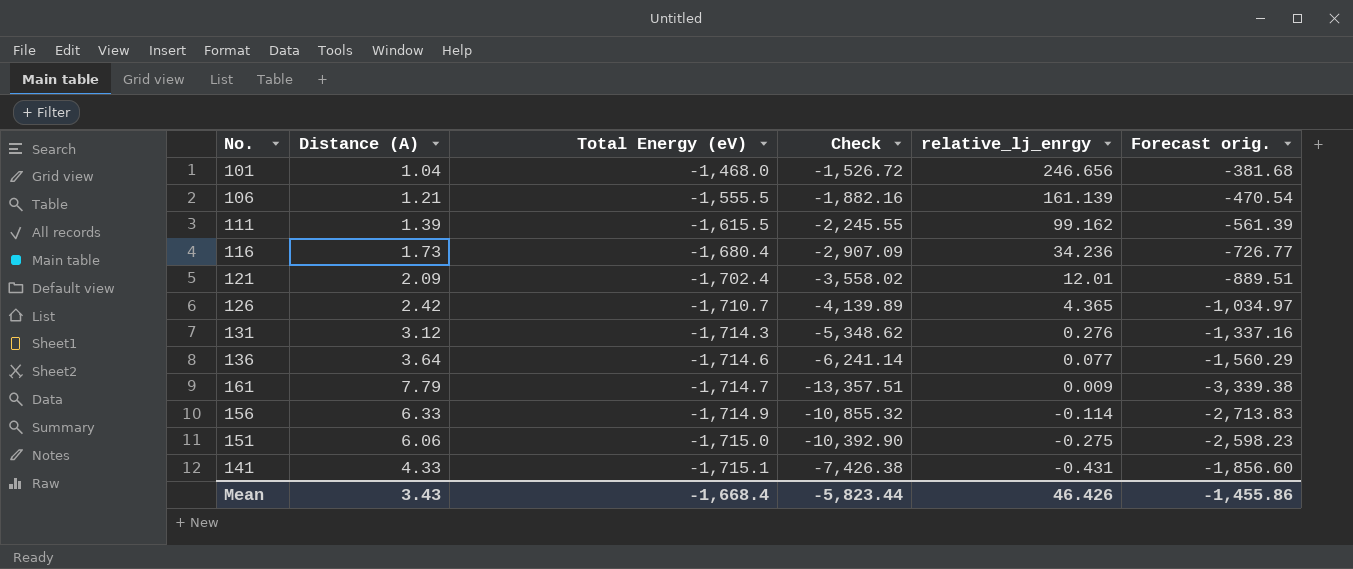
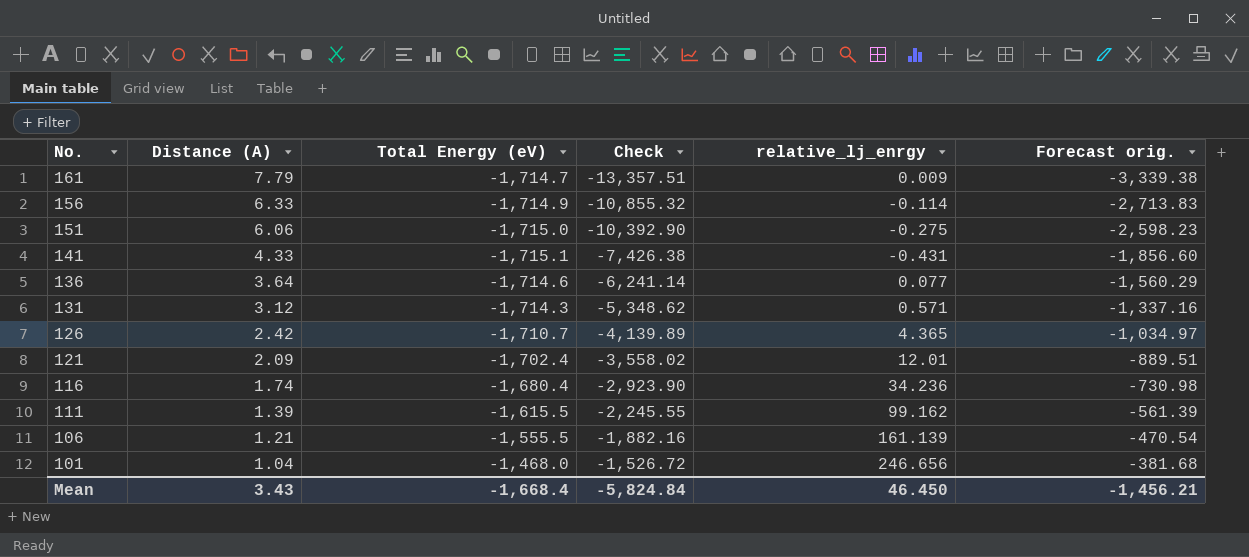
row order: Total Energy (eV) descending -> No. descending
131 | relative_lj_enrgy: 0.276 -> 0.571
116 | Distance (A): 1.73 -> 1.74
116 | Check: -2,907.09 -> -2,923.90
116 | Forecast orig.: -726.77 -> -730.98
Mean | Check: -5,823.44 -> -5,824.84
Mean | relative_lj_enrgy: 46.426 -> 46.450
Mean | Forecast orig.: -1,455.86 -> -1,456.21

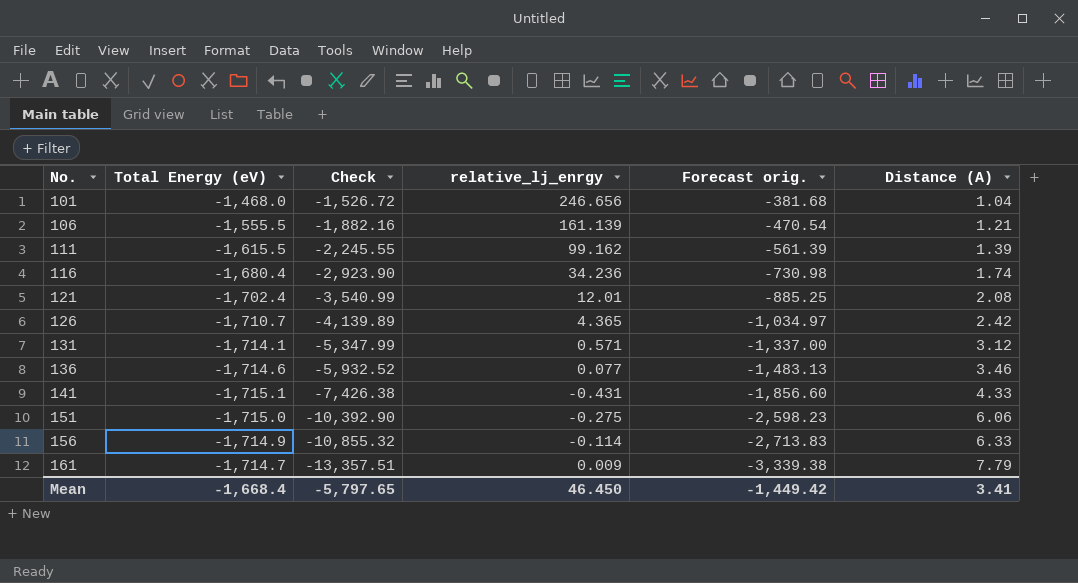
row order: No. descending -> No. ascending
column Distance (A) | position: 2 -> 6
121 | Check: -3,558.02 -> -3,540.99
121 | Forecast orig.: -889.51 -> -885.25
121 | Distance (A): 2.09 -> 2.08
131 | Total Energy (eV): -1,714.3 -> -1,714.1
131 | Check: -5,348.62 -> -5,347.99
131 | Forecast orig.: -1,337.16 -> -1,337.00
136 | Check: -6,241.14 -> -5,932.52
136 | Forecast orig.: -1,560.29 -> -1,483.13
136 | Distance (A): 3.64 -> 3.46
Mean | Check: -5,824.84 -> -5,797.65
Mean | Forecast orig.: -1,456.21 -> -1,449.42
Mean | Distance (A): 3.43 -> 3.41

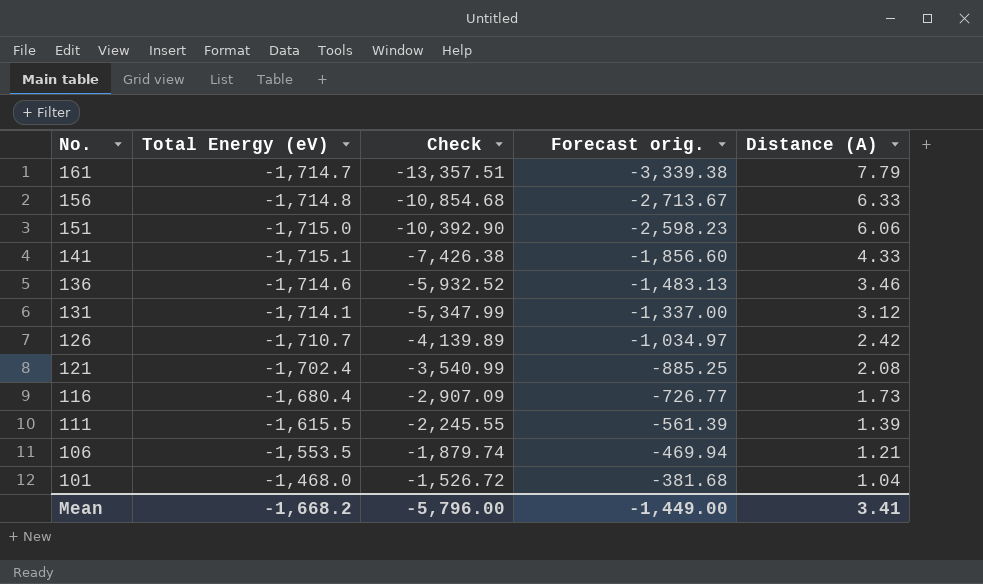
row order: No. ascending -> No. descending
column relative_lj_enrgy | position: 4 -> none
156 | Total Energy (eV): -1,714.9 -> -1,714.8
156 | Check: -10,855.32 -> -10,854.68
156 | Forecast orig.: -2,713.83 -> -2,713.67
116 | Check: -2,923.90 -> -2,907.09
116 | Forecast orig.: -730.98 -> -726.77
116 | Distance (A): 1.74 -> 1.73
106 | Total Energy (eV): -1,555.5 -> -1,553.5
106 | Check: -1,882.16 -> -1,879.74
106 | Forecast orig.: -470.54 -> -469.94
Mean | Total Energy (eV): -1,668.4 -> -1,668.2
Mean | Check: -5,797.65 -> -5,796.00
Mean | Forecast orig.: -1,449.42 -> -1,449.00

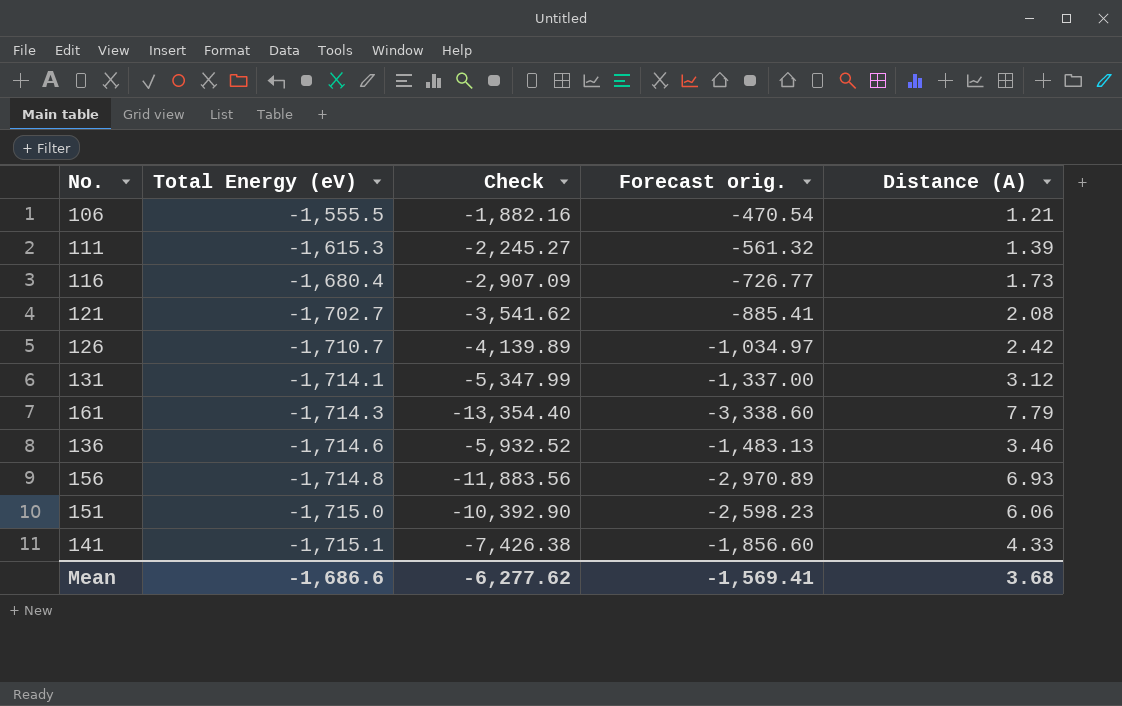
row order: No. descending -> Total Energy (eV) descending
row 101: -1,468.0 | -1,526.72 | -381.68 | 1.04 -> none
106 | Total Energy (eV): -1,553.5 -> -1,555.5
106 | Check: -1,879.74 -> -1,882.16
106 | Forecast orig.: -469.94 -> -470.54
111 | Total Energy (eV): -1,615.5 -> -1,615.3
111 | Check: -2,245.55 -> -2,245.27
111 | Forecast orig.: -561.39 -> -561.32
121 | Total Energy (eV): -1,702.4 -> -1,702.7
121 | Check: -3,540.99 -> -3,541.62
121 | Forecast orig.: -885.25 -> -885.41
161 | Total Energy (eV): -1,714.7 -> -1,714.3
161 | Check: -13,357.51 -> -13,354.40
161 | Forecast orig.: -3,339.38 -> -3,338.60
156 | Check: -10,854.68 -> -11,883.56
156 | Forecast orig.: -2,713.67 -> -2,970.89
156 | Distance (A): 6.33 -> 6.93
Mean | Total Energy (eV): -1,668.2 -> -1,686.6
Mean | Check: -5,796.00 -> -6,277.62
Mean | Forecast orig.: -1,449.00 -> -1,569.41
Mean | Distance (A): 3.41 -> 3.68

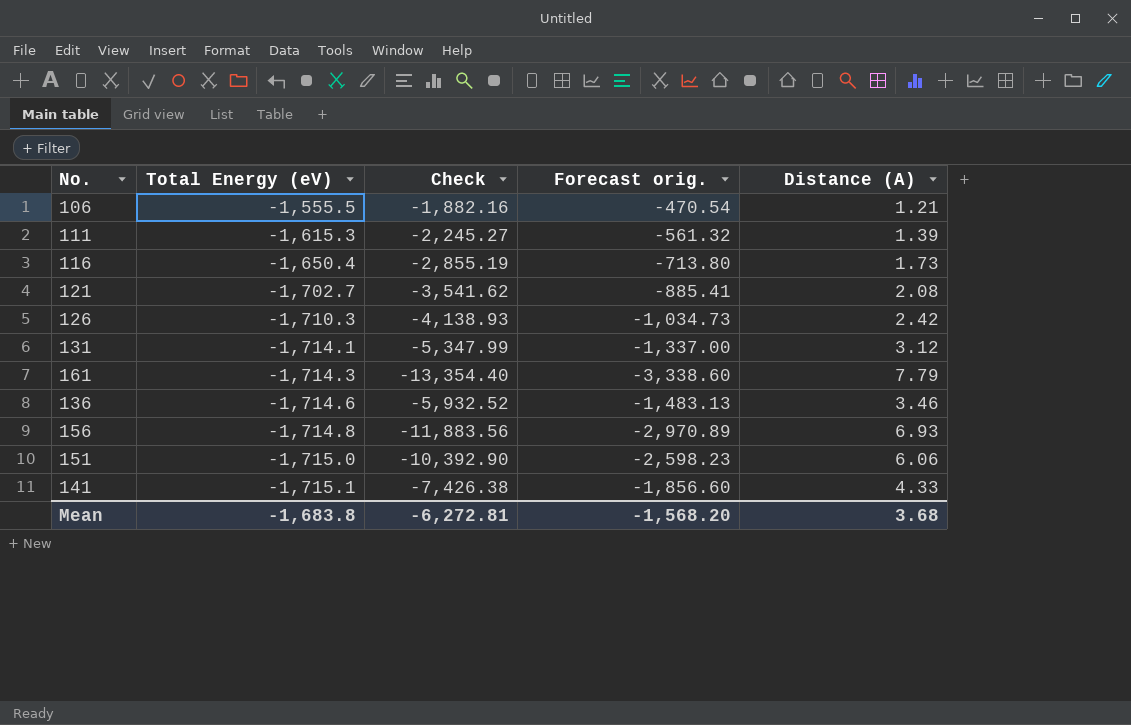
116 | Total Energy (eV): -1,680.4 -> -1,650.4
116 | Check: -2,907.09 -> -2,855.19
116 | Forecast orig.: -726.77 -> -713.80
126 | Total Energy (eV): -1,710.7 -> -1,710.3
126 | Check: -4,139.89 -> -4,138.93
126 | Forecast orig.: -1,034.97 -> -1,034.73
Mean | Total Energy (eV): -1,686.6 -> -1,683.8
Mean | Check: -6,277.62 -> -6,272.81
Mean | Forecast orig.: -1,569.41 -> -1,568.20

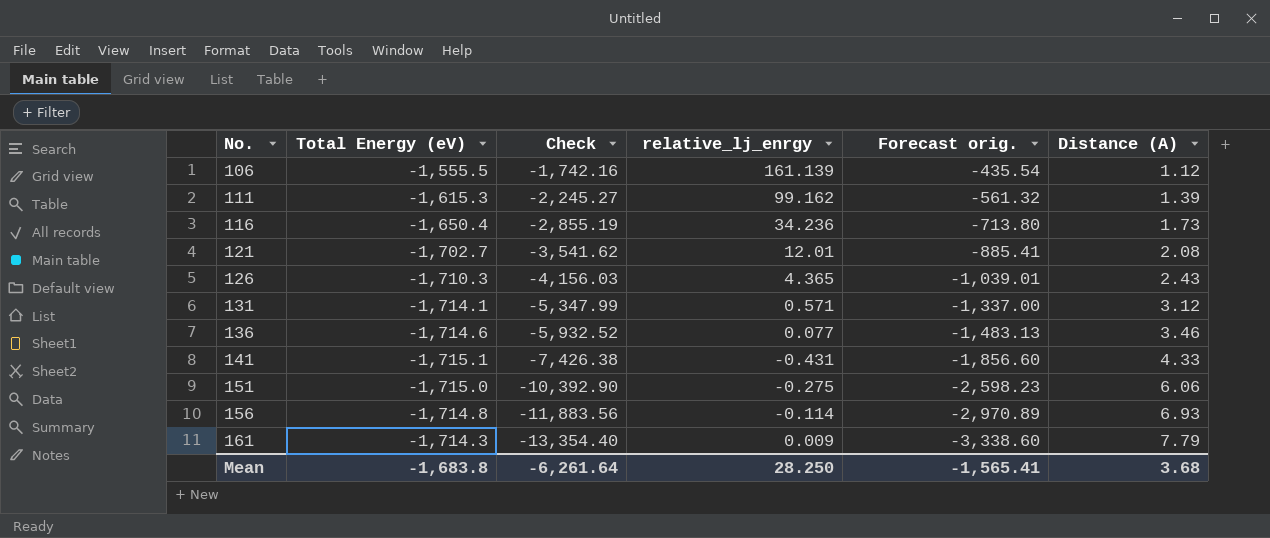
row order: Total Energy (eV) descending -> No. ascending
column relative_lj_enrgy | position: none -> 4
106 | Check: -1,882.16 -> -1,742.16
106 | Forecast orig.: -470.54 -> -435.54
106 | Distance (A): 1.21 -> 1.12
126 | Check: -4,138.93 -> -4,156.03
126 | Forecast orig.: -1,034.73 -> -1,039.01
126 | Distance (A): 2.42 -> 2.43
Mean | Check: -6,272.81 -> -6,261.64
Mean | Forecast orig.: -1,568.20 -> -1,565.41

